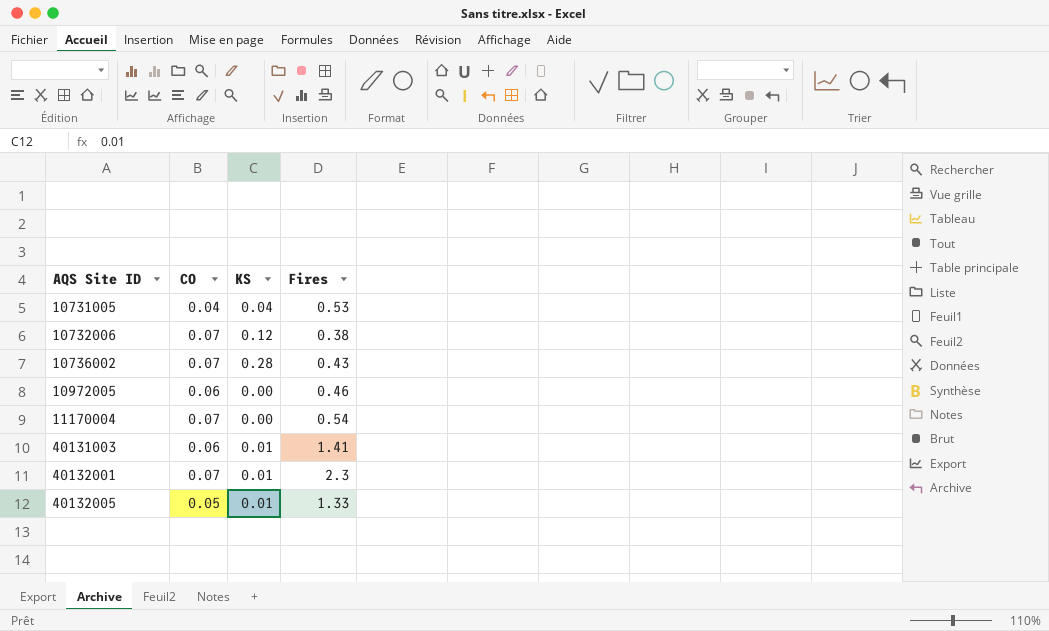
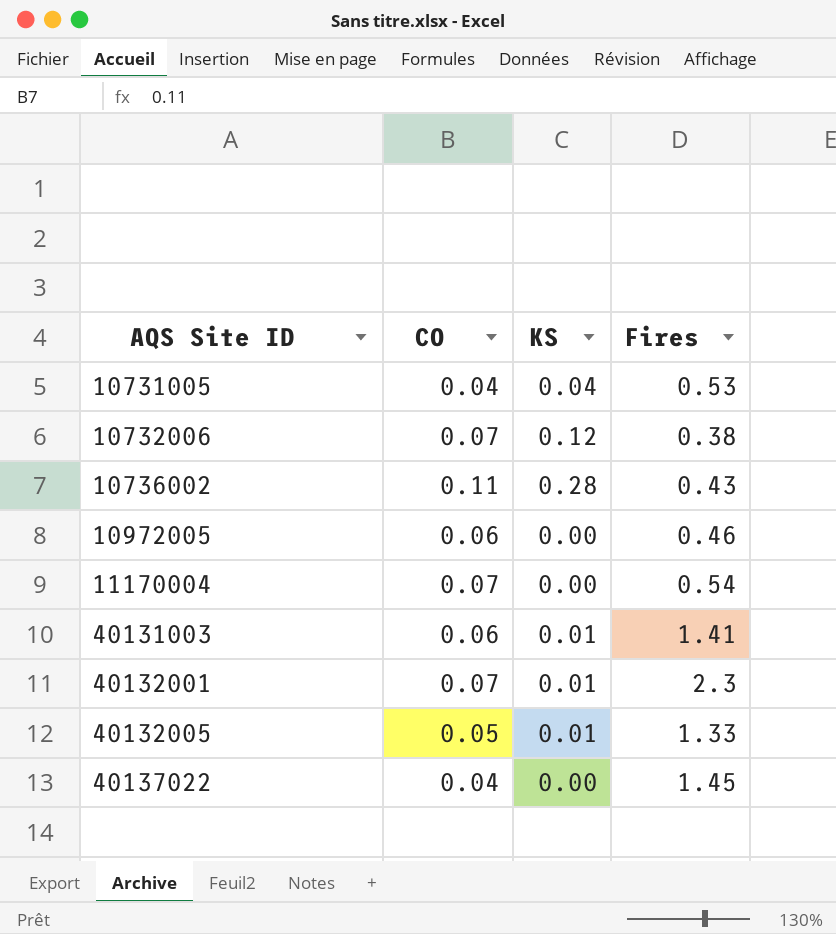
10736002 | CO: 0.07 -> 0.11
row 40137022: none -> 0.04 | 0.00 | 1.45

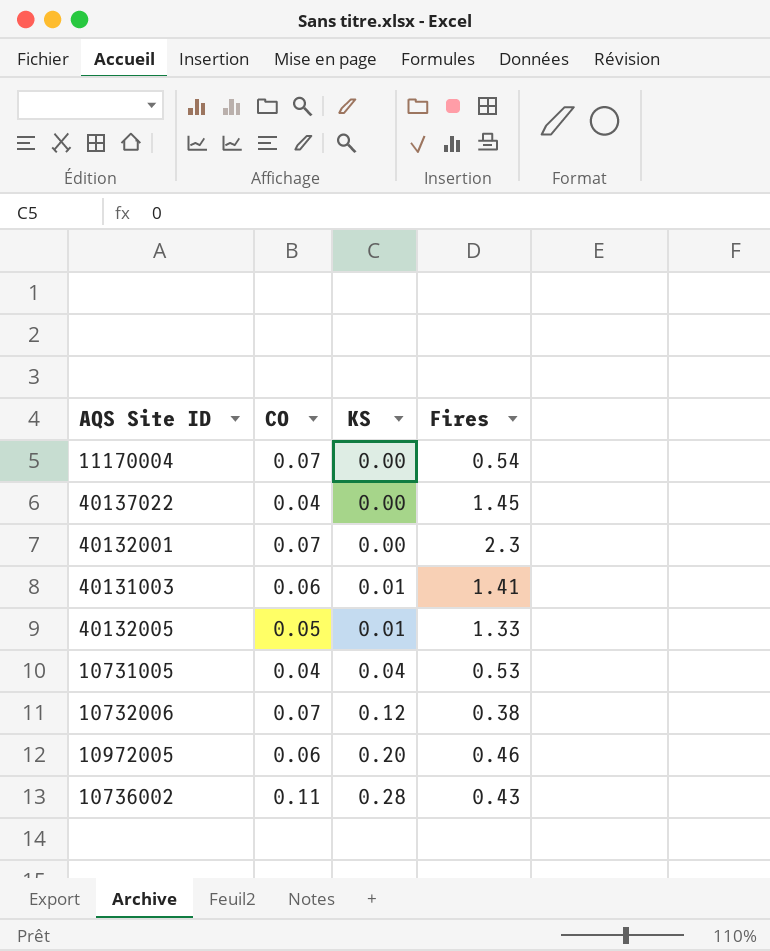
row order: AQS Site ID ascending -> KS ascending
40132001 | KS: 0.01 -> 0.00
10972005 | KS: 0.00 -> 0.20

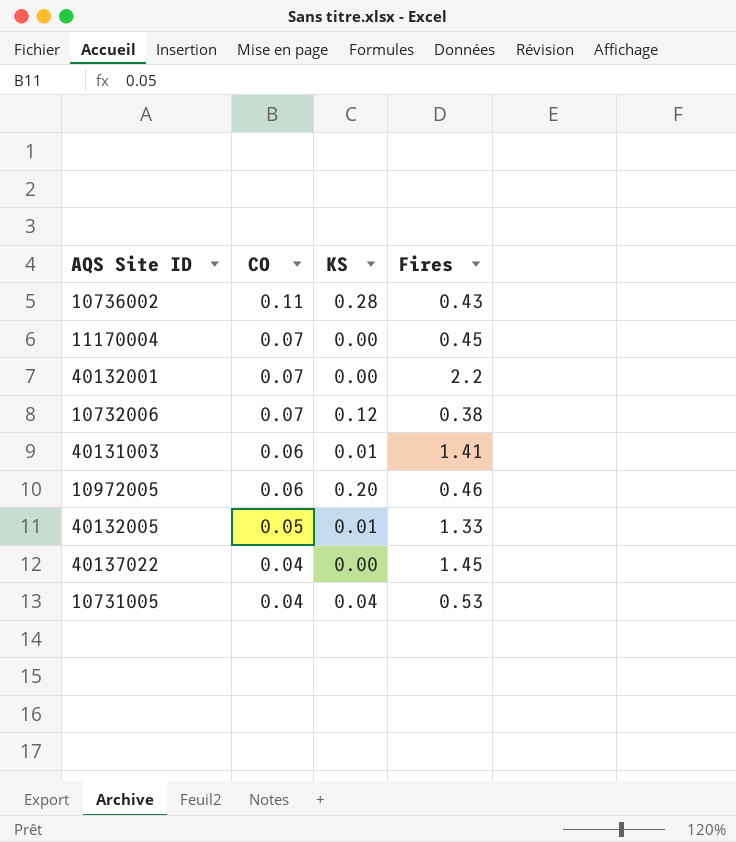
row order: KS ascending -> CO descending
11170004 | Fires: 0.54 -> 0.45
40132001 | Fires: 2.3 -> 2.2

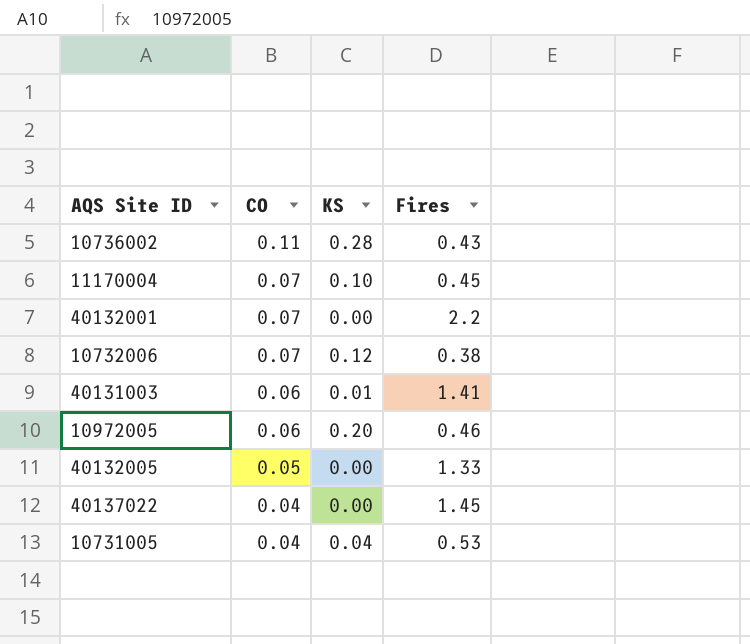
11170004 | KS: 0.00 -> 0.10
40132005 | KS: 0.01 -> 0.00

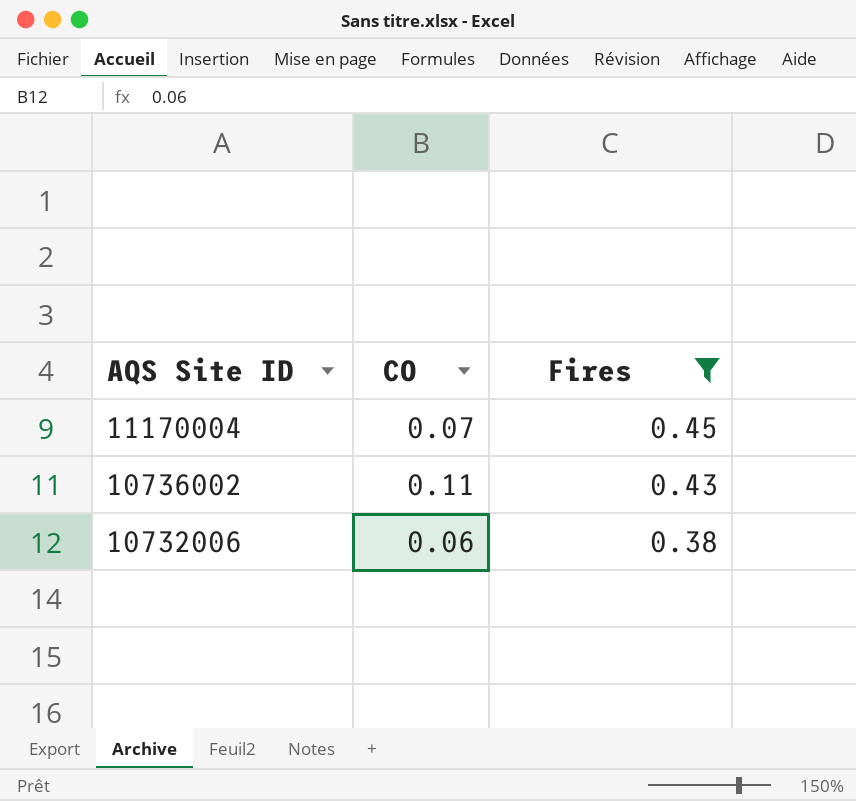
filter: none -> Fires <= 0.45
row order: CO descending -> AQS Site ID descending
column KS | position: 3 -> none
10732006 | CO: 0.07 -> 0.06

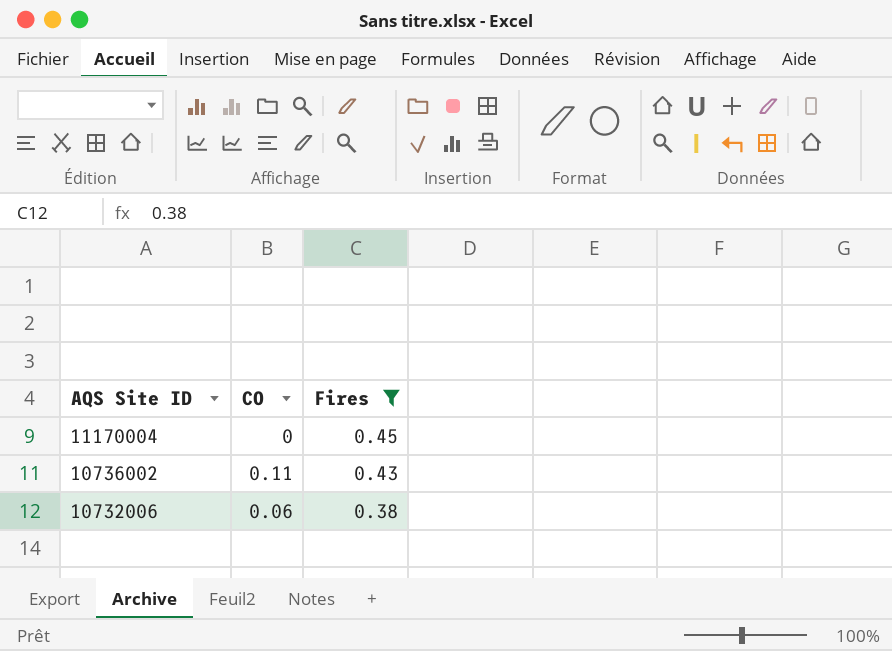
11170004 | CO: 0.07 -> 0

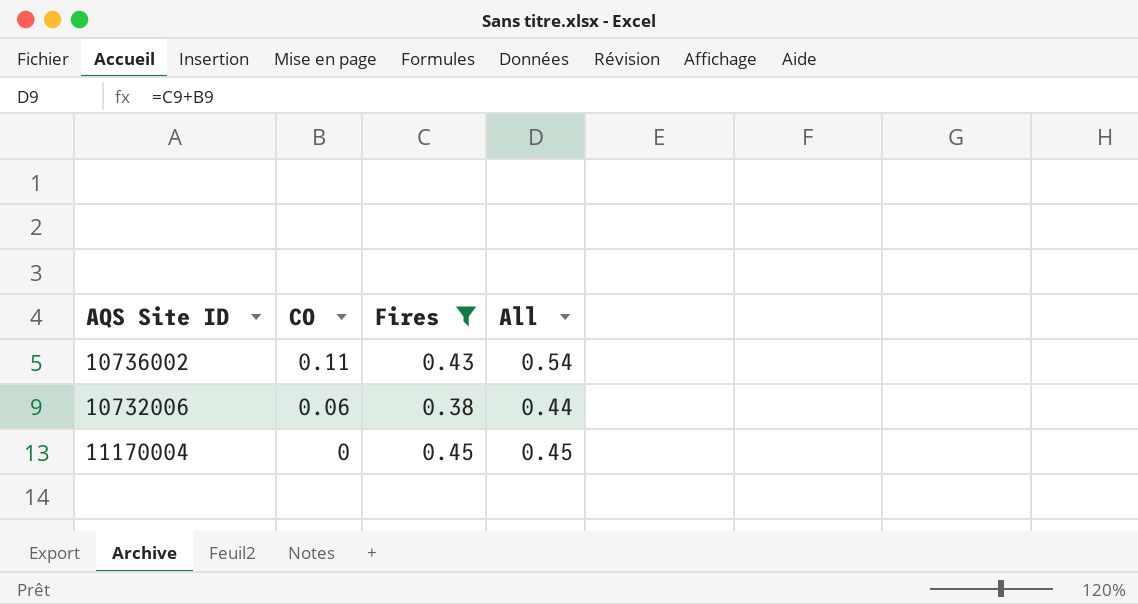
row order: AQS Site ID descending -> CO descending
column All | formula: none -> [CO] + [Fires]

